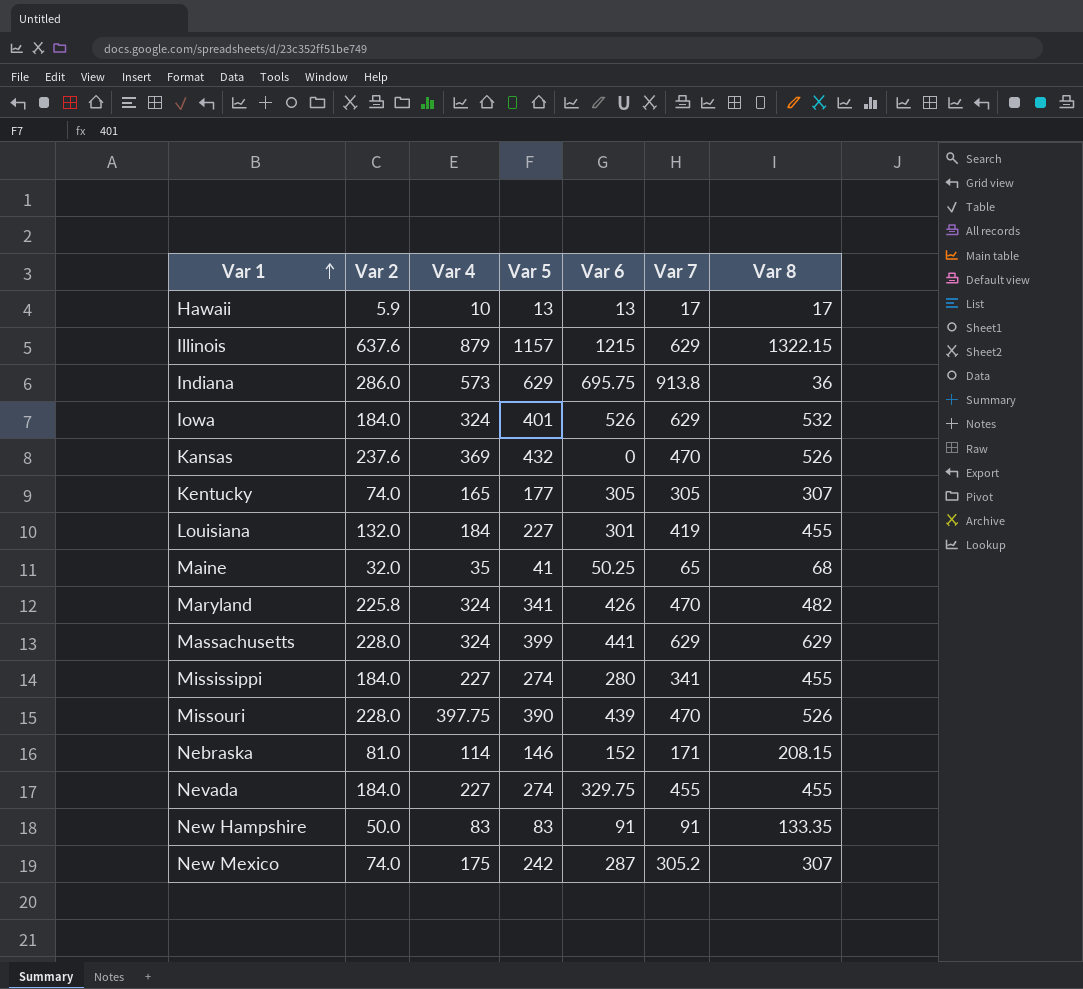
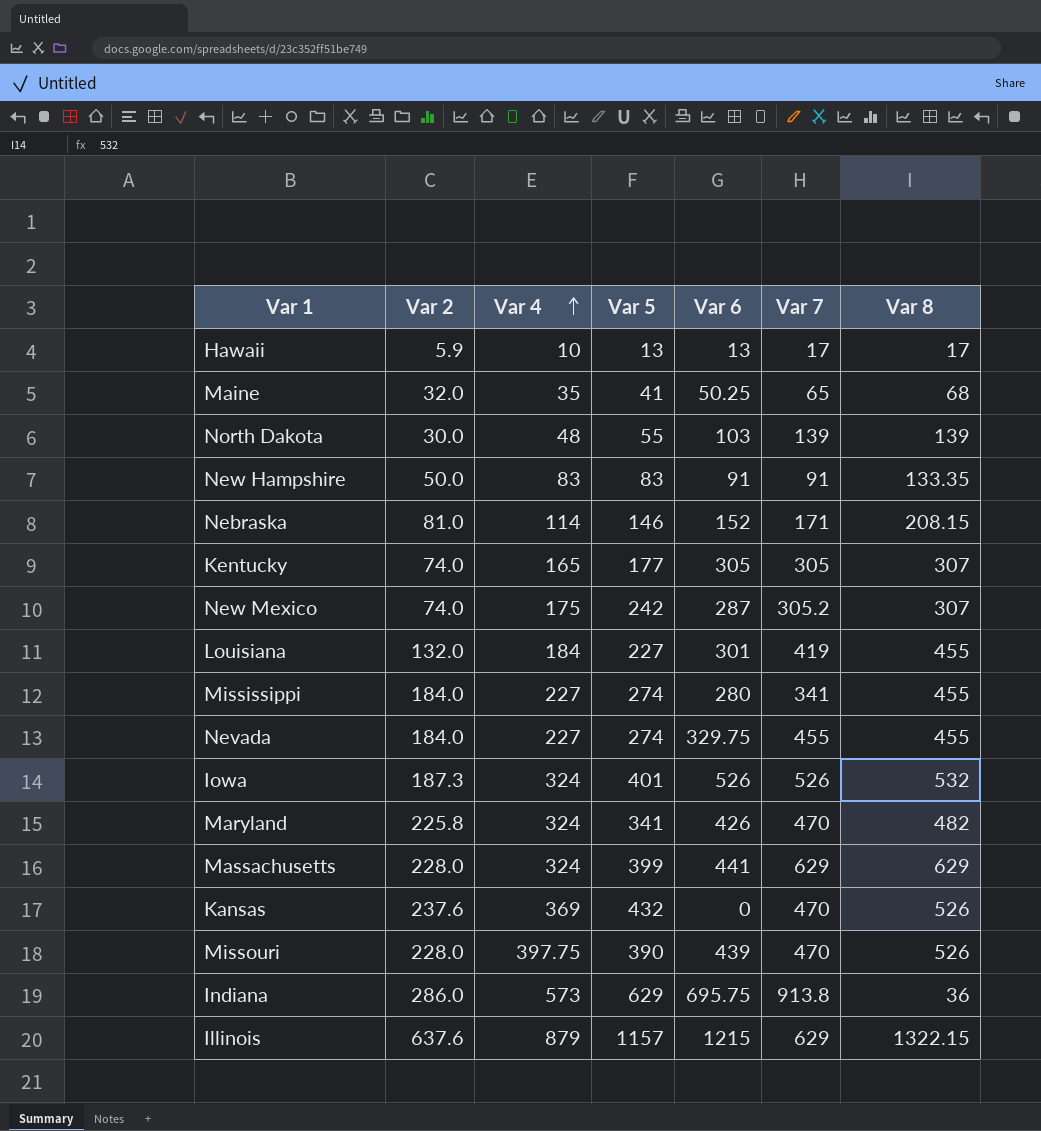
row order: Var 1 ascending -> Var 4 ascending
row North Dakota: none -> 30.0 | 48 | 55 | 103 | 139 | 139
Iowa | Var 2: 184.0 -> 187.3
Iowa | Var 7: 629 -> 526

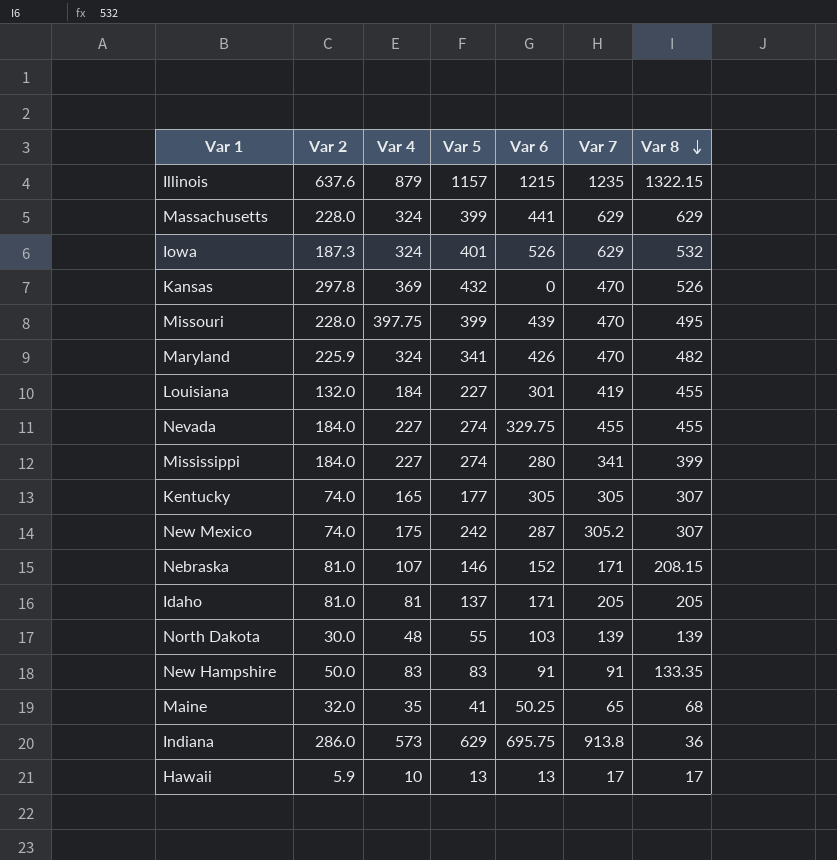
row order: Var 4 ascending -> Var 8 descending
Illinois | Var 7: 629 -> 1235
Iowa | Var 7: 526 -> 629
Kansas | Var 2: 237.6 -> 297.8
Missouri | Var 5: 390 -> 399
Missouri | Var 8: 526 -> 495
Maryland | Var 2: 225.8 -> 225.9
Mississippi | Var 8: 455 -> 399
Nebraska | Var 4: 114 -> 107
row Idaho: none -> 81.0 | 81 | 137 | 171 | 205 | 205

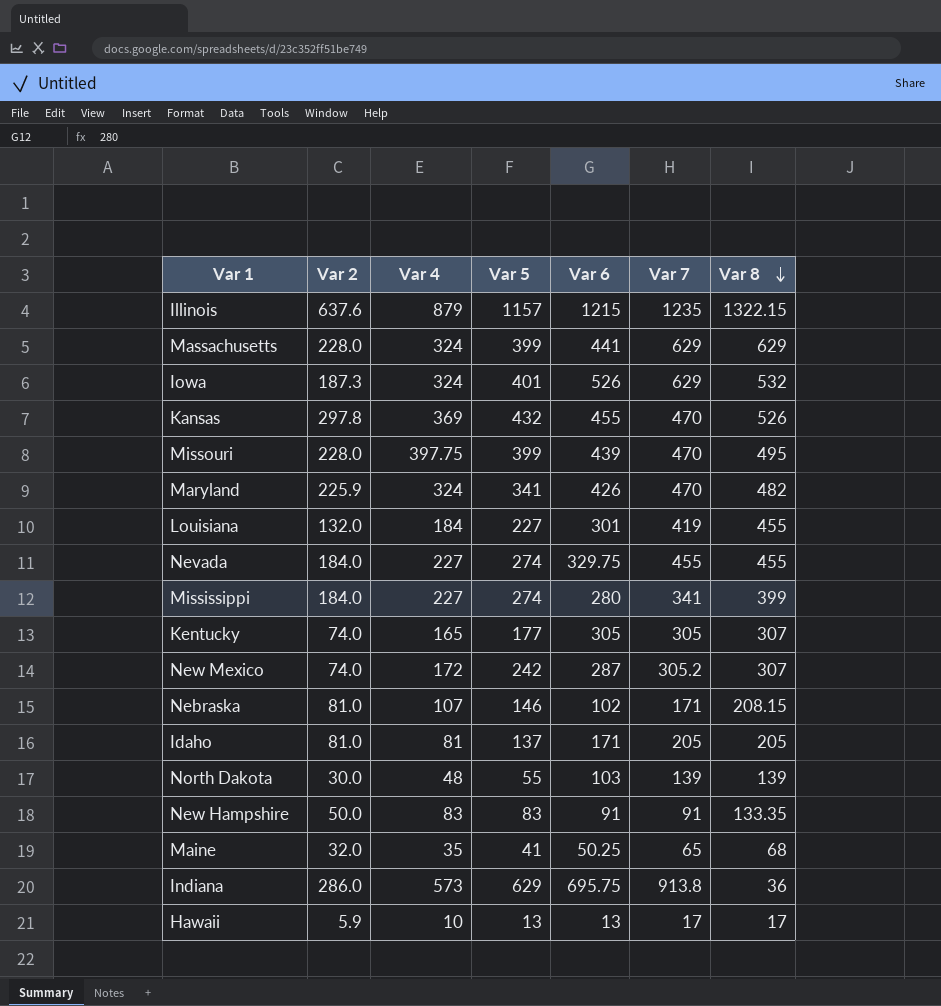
Kansas | Var 6: 0 -> 455
New Mexico | Var 4: 175 -> 172
Nebraska | Var 6: 152 -> 102

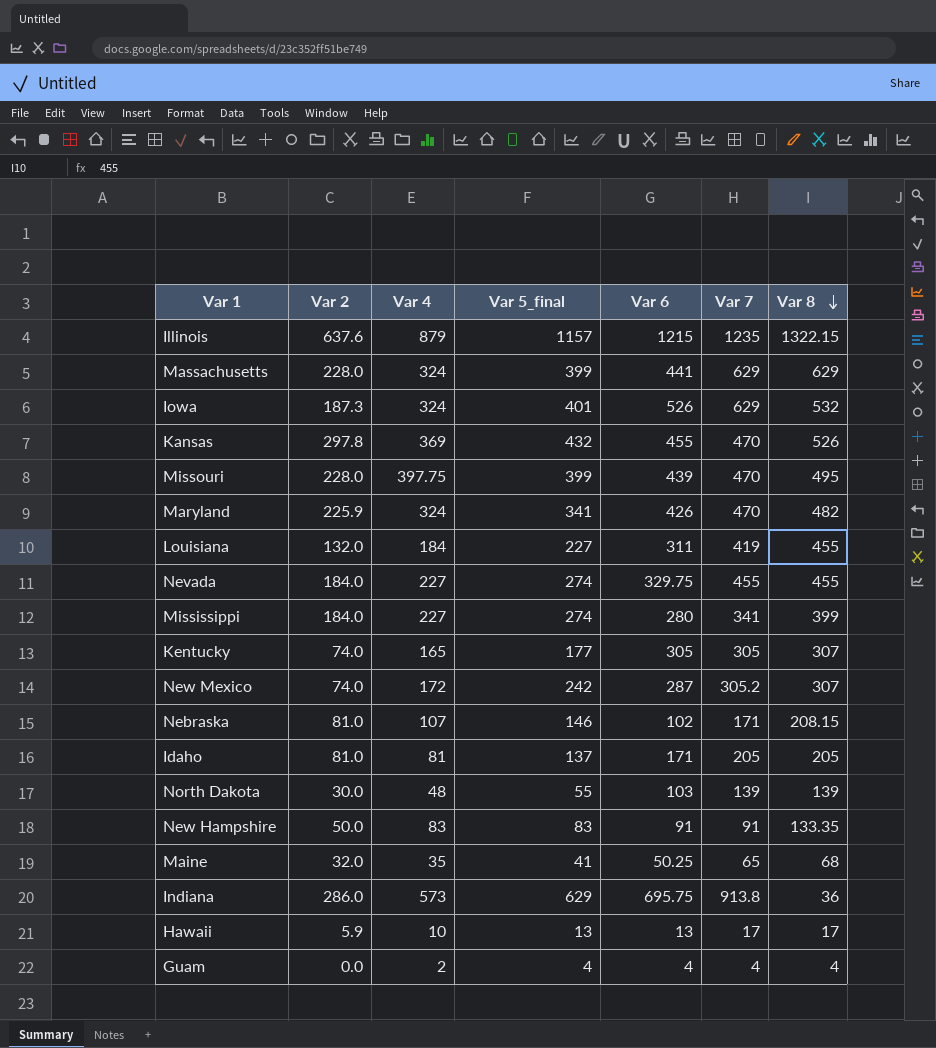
column name: Var 5 -> Var 5_final
Louisiana | Var 6: 301 -> 311
row Guam: none -> 0.0 | 2 | 4 | 4 | 4 | 4

